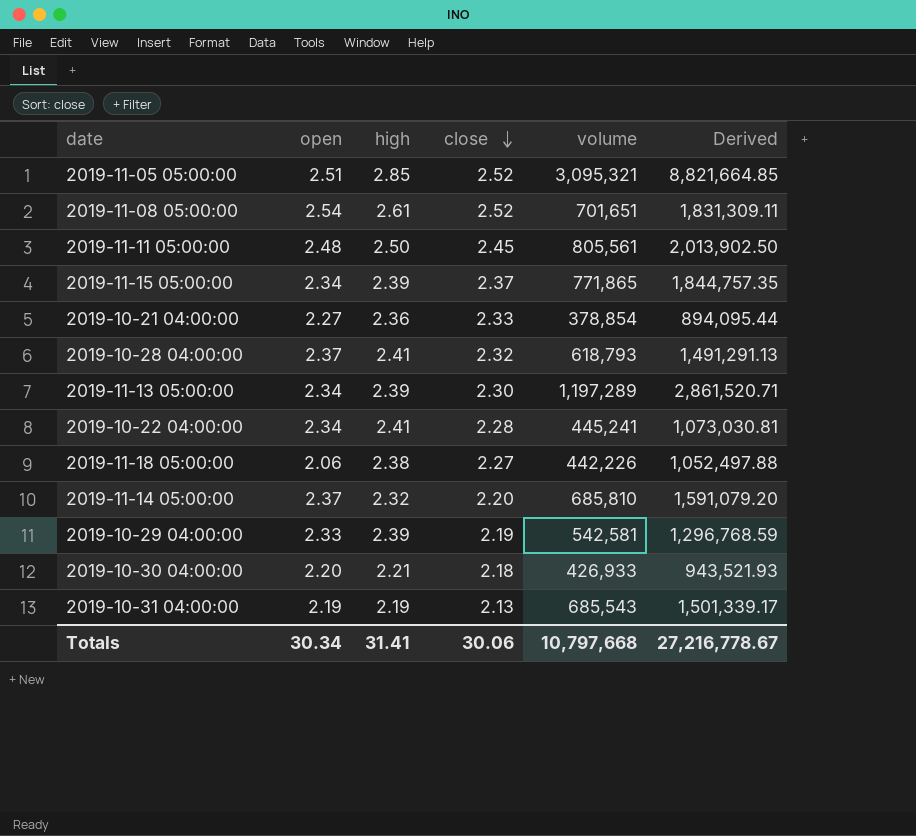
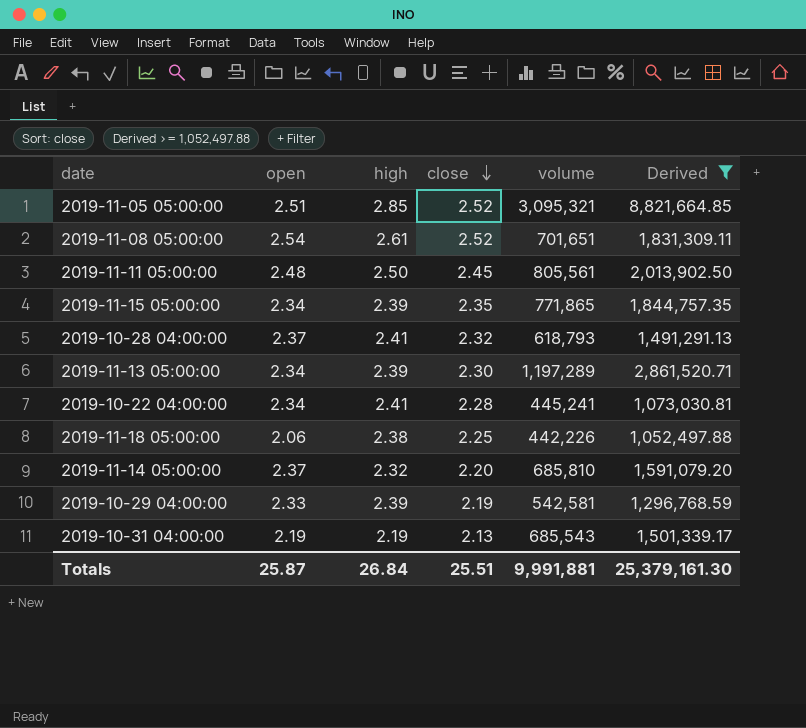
filter: none -> Derived >= 1,052,497.88
2019-11-15 05:00:00 | close: 2.37 -> 2.35
2019-11-18 05:00:00 | close: 2.27 -> 2.25
Totals | open: 30.34 -> 25.87
Totals | high: 31.41 -> 26.84
Totals | close: 30.06 -> 25.51
Totals | volume: 10,797,668 -> 9,991,881
Totals | Derived: 27,216,778.67 -> 25,379,161.30

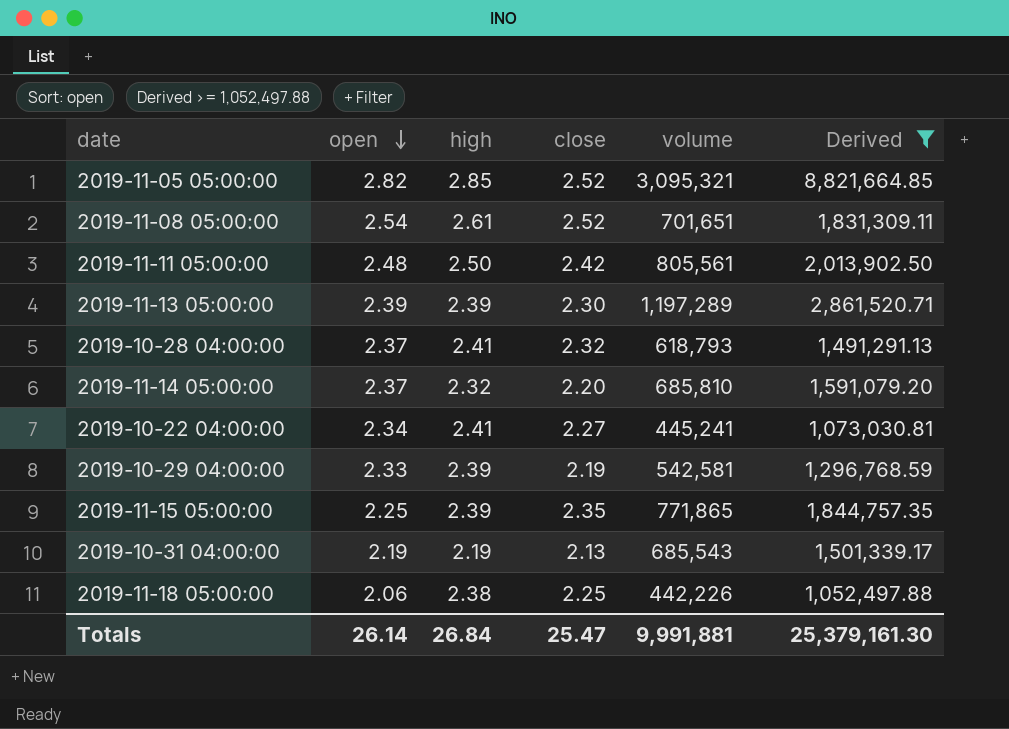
row order: close descending -> open descending
2019-11-05 05:00:00 | open: 2.51 -> 2.82
2019-11-11 05:00:00 | close: 2.45 -> 2.42
2019-11-13 05:00:00 | open: 2.34 -> 2.39
2019-10-22 04:00:00 | close: 2.28 -> 2.27
2019-11-15 05:00:00 | open: 2.34 -> 2.25
Totals | open: 25.87 -> 26.14
Totals | close: 25.51 -> 25.47

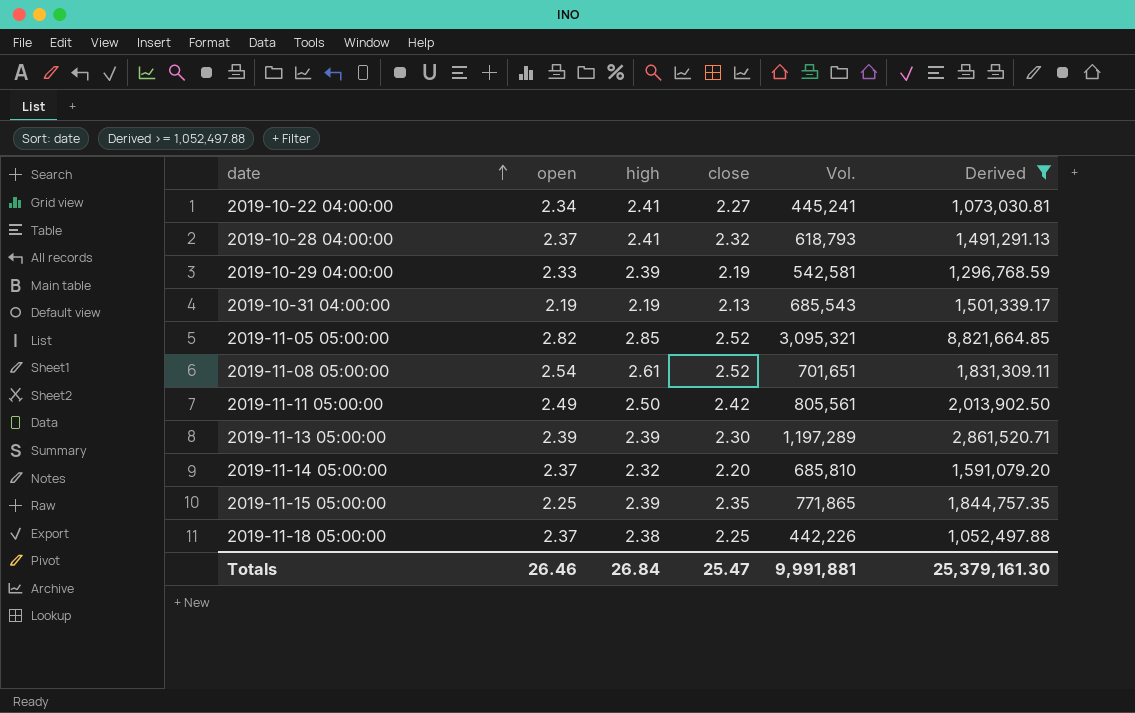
row order: open descending -> date ascending
column name: volume -> Vol.
2019-11-11 05:00:00 | open: 2.48 -> 2.49
2019-11-18 05:00:00 | open: 2.06 -> 2.37
Totals | open: 26.14 -> 26.46

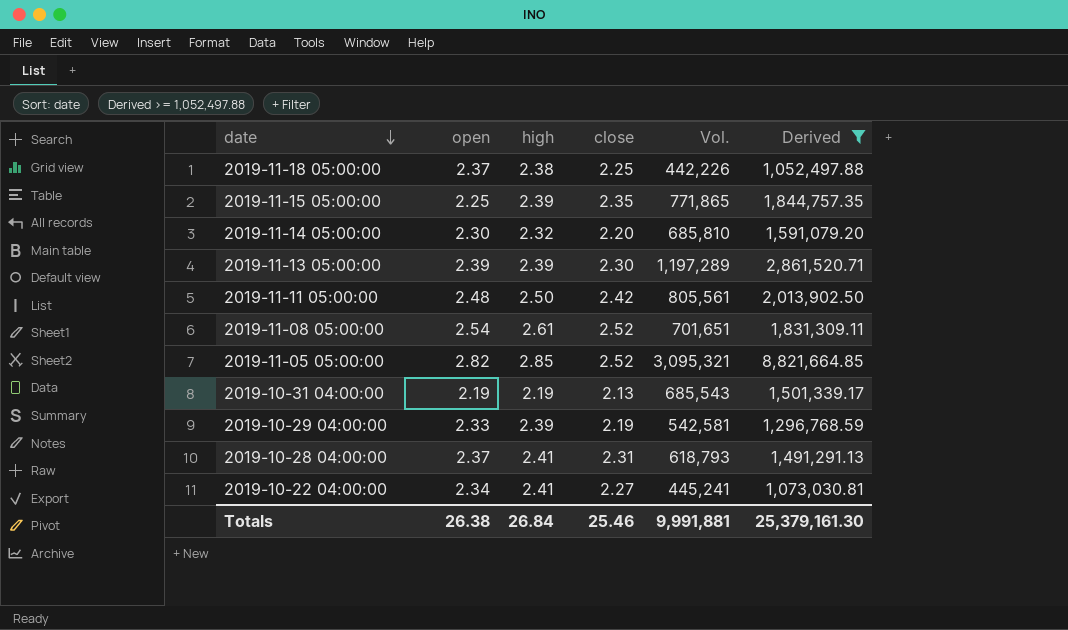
row order: date ascending -> date descending
2019-11-14 05:00:00 | open: 2.37 -> 2.30
2019-11-11 05:00:00 | open: 2.49 -> 2.48
2019-10-28 04:00:00 | close: 2.32 -> 2.31
Totals | open: 26.46 -> 26.38
Totals | close: 25.47 -> 25.46

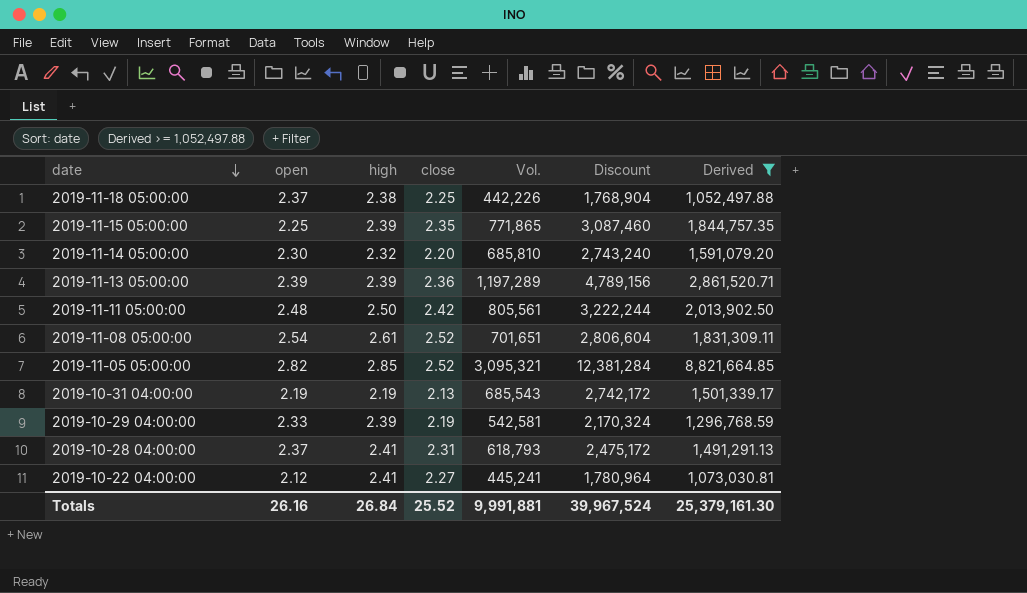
column Discount | formula: none -> [Vol.] * 4
2019-11-13 05:00:00 | close: 2.30 -> 2.36
2019-10-22 04:00:00 | open: 2.34 -> 2.12
Totals | open: 26.38 -> 26.16
Totals | close: 25.46 -> 25.52

